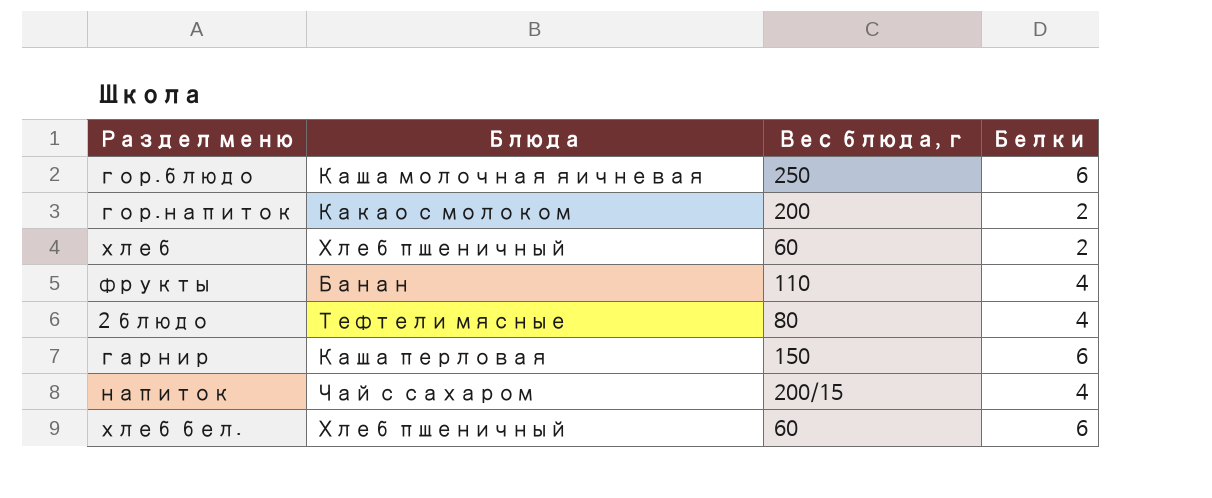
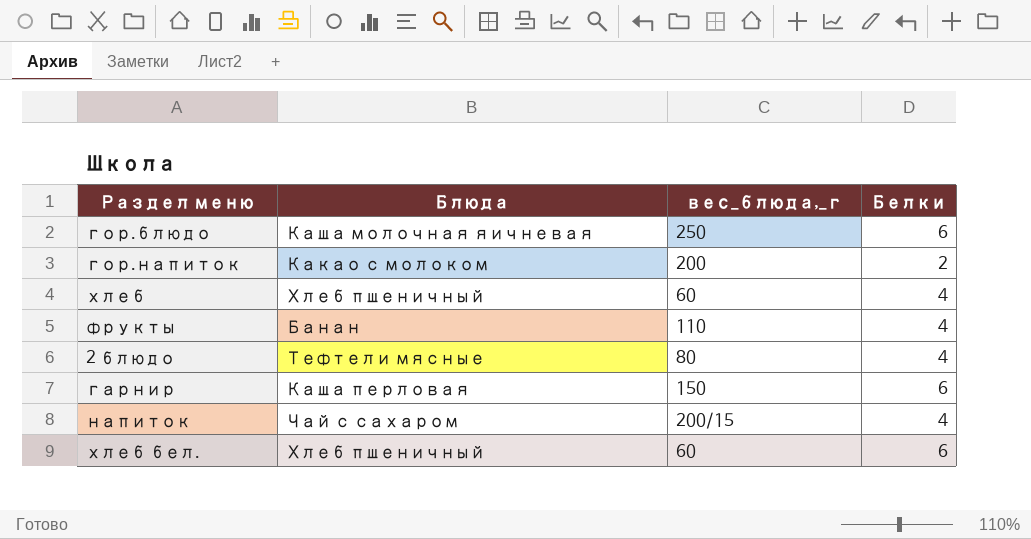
column name: Вес блюда, г -> вес_блюда,_г
хлеб | Белки: 2 -> 4

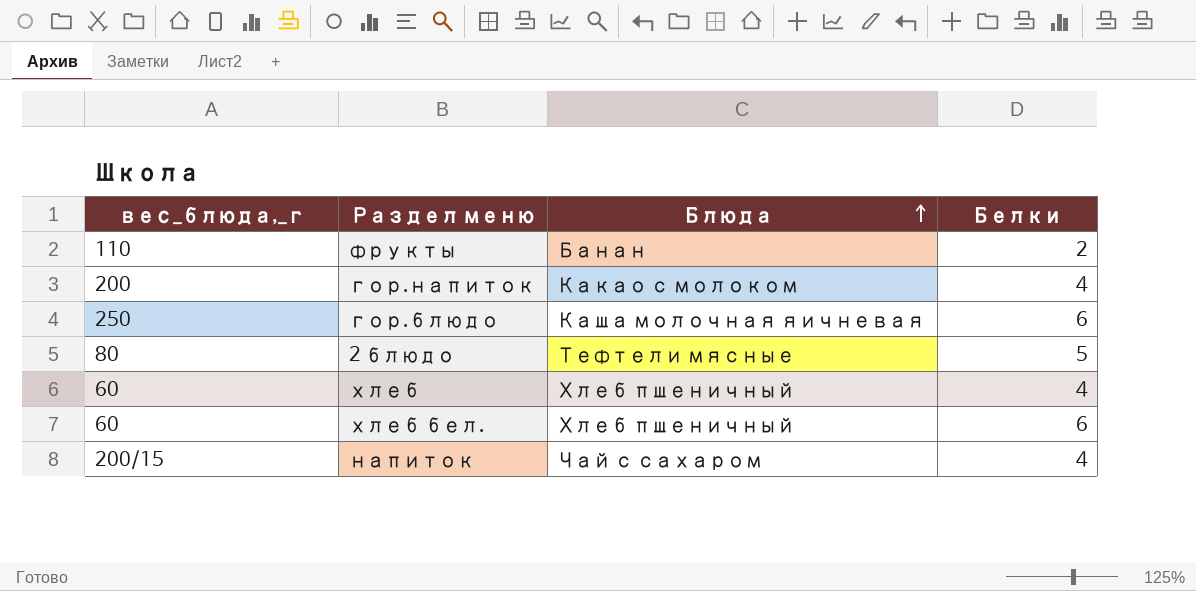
row order: none -> Блюда ascending
column вес_блюда,_г | position: 3 -> 1
row гарнир: Каша перловая | 150 | 6 -> none
фрукты | Белки: 4 -> 2
гор.напиток | Белки: 2 -> 4
2 блюдо | Белки: 4 -> 5

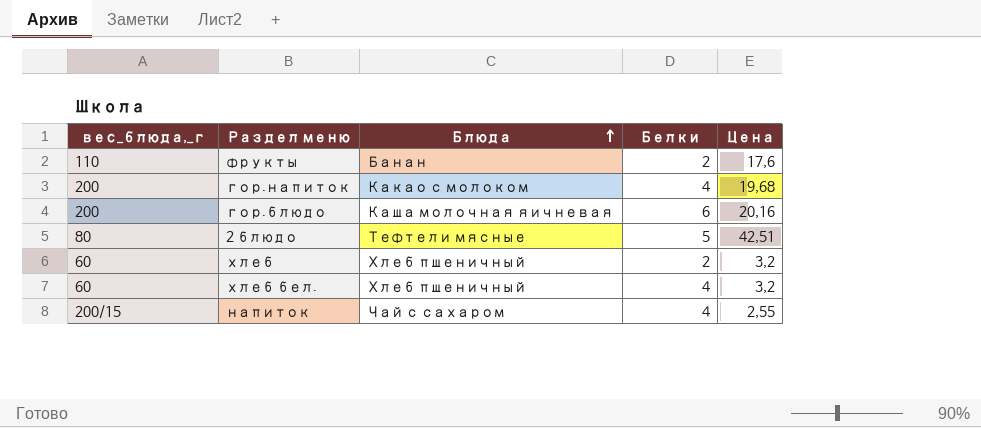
column Цена | position: none -> 5
гор.блюдо | вес_блюда,_г: 250 -> 200
хлеб | Белки: 4 -> 2
хлеб бел. | Белки: 6 -> 4

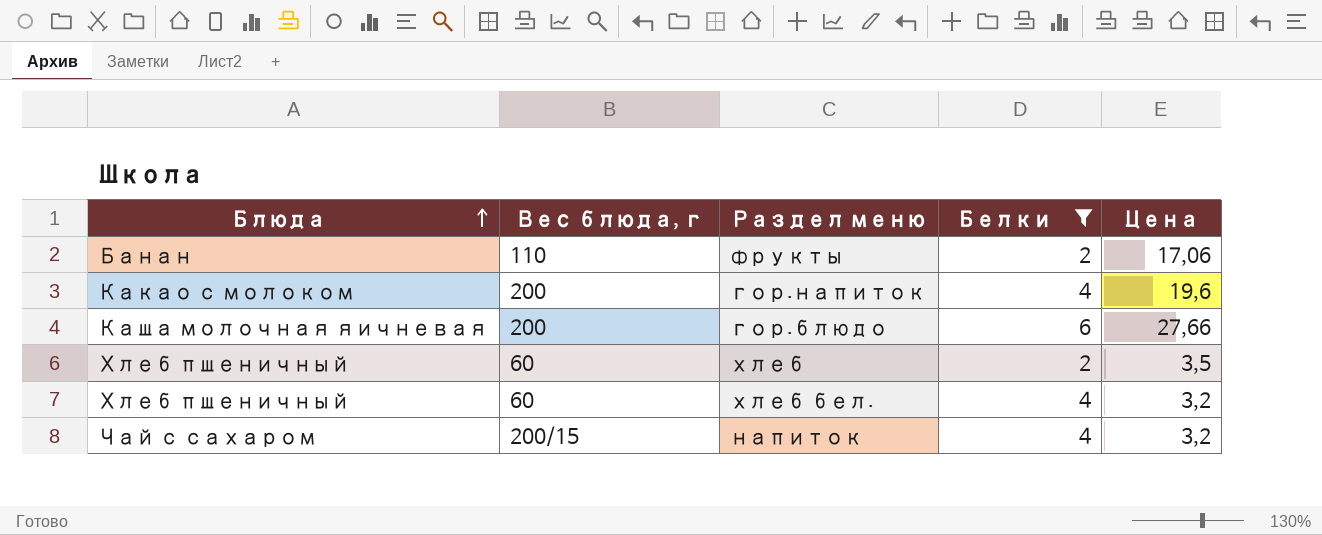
filter: none -> Белки != 5
column Блюда | position: 3 -> 1
column name: вес_блюда,_г -> Вес блюда, г
фрукты | Цена: 17,6 -> 17,06
гор.напиток | Цена: 19,68 -> 19,6
гор.блюдо | Цена: 20,16 -> 27,66
хлеб | Цена: 3,2 -> 3,5
напиток | Цена: 2,55 -> 3,2

